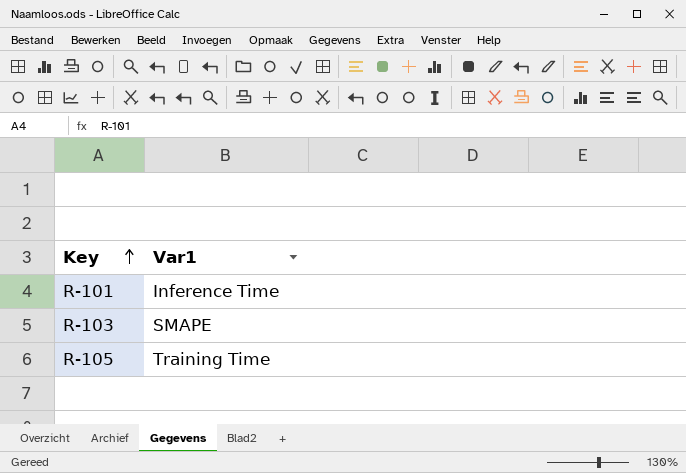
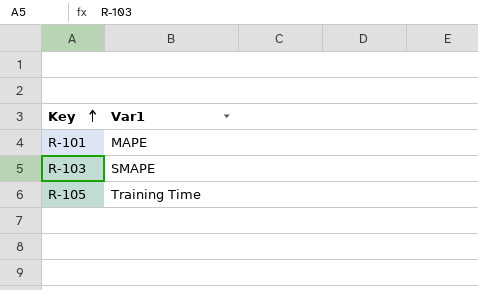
R-101 | Var1: Inference Time -> MAPE

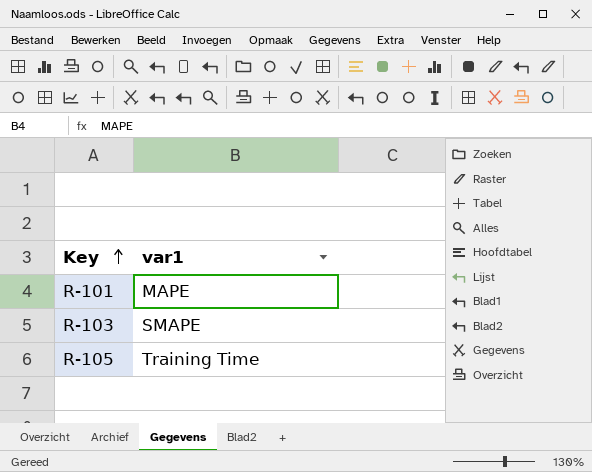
column name: Var1 -> var1

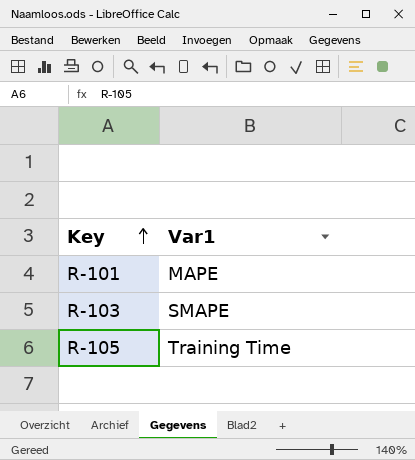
column name: var1 -> Var1

